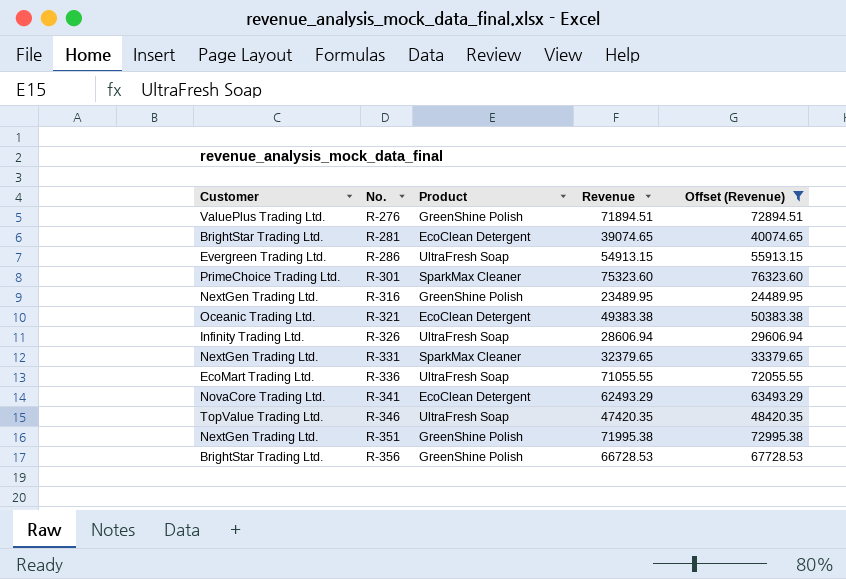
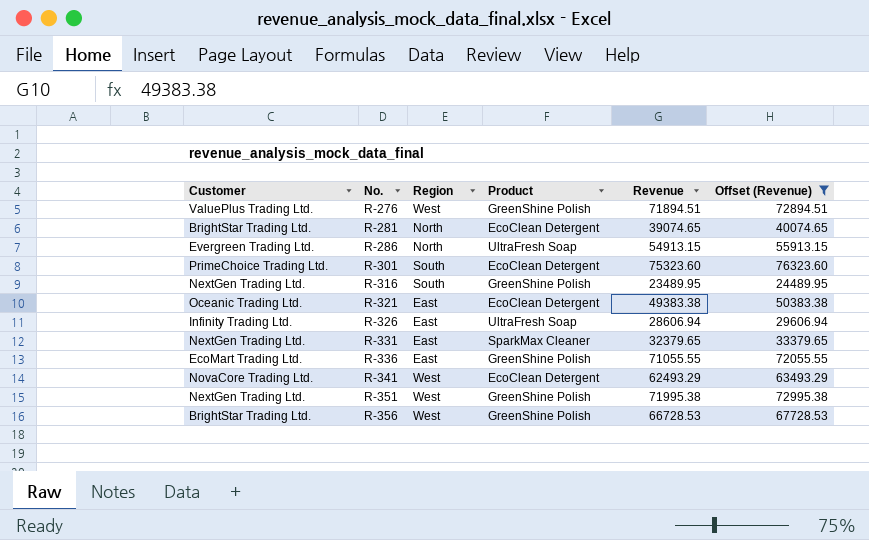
column Region | position: none -> 3
row R-346: TopValue Trading Ltd. | UltraFresh Soap | 47420.35 | 48420.35 -> none
R-301 | Product: SparkMax Cleaner -> EcoClean Detergent
R-336 | Product: UltraFresh Soap -> GreenShine Polish

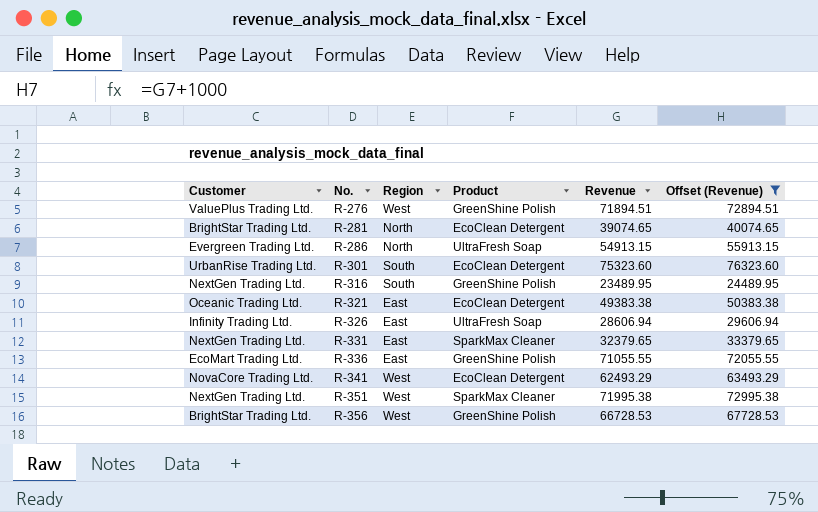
R-301 | Customer: PrimeChoice Trading Ltd. -> UrbanRise Trading Ltd.
R-351 | Product: GreenShine Polish -> SparkMax Cleaner

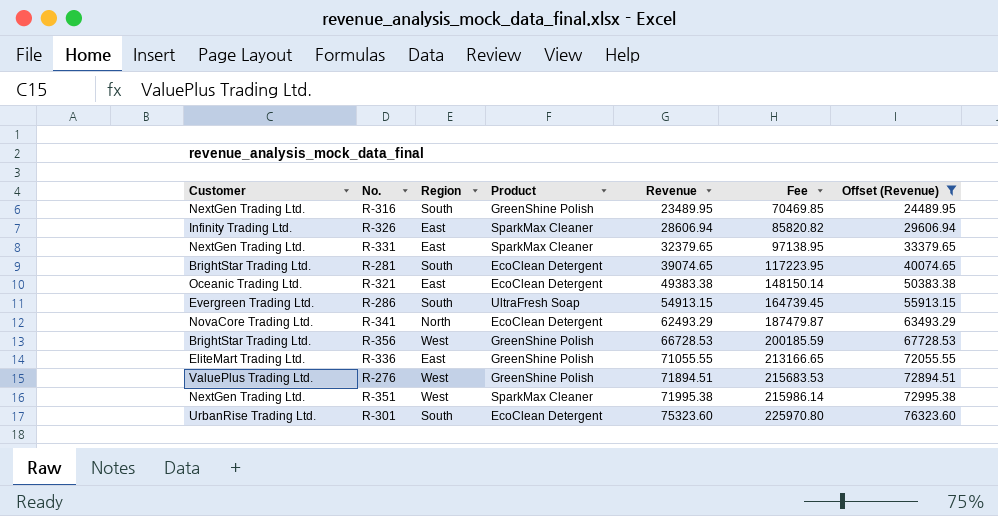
row order: No. ascending -> Revenue ascending
column Fee | formula: none -> [Revenue] * 3
R-326 | Product: UltraFresh Soap -> SparkMax Cleaner
R-281 | Region: North -> South
R-286 | Region: North -> South
R-341 | Region: West -> North
R-336 | Customer: EcoMart Trading Ltd. -> EliteMart Trading Ltd.

